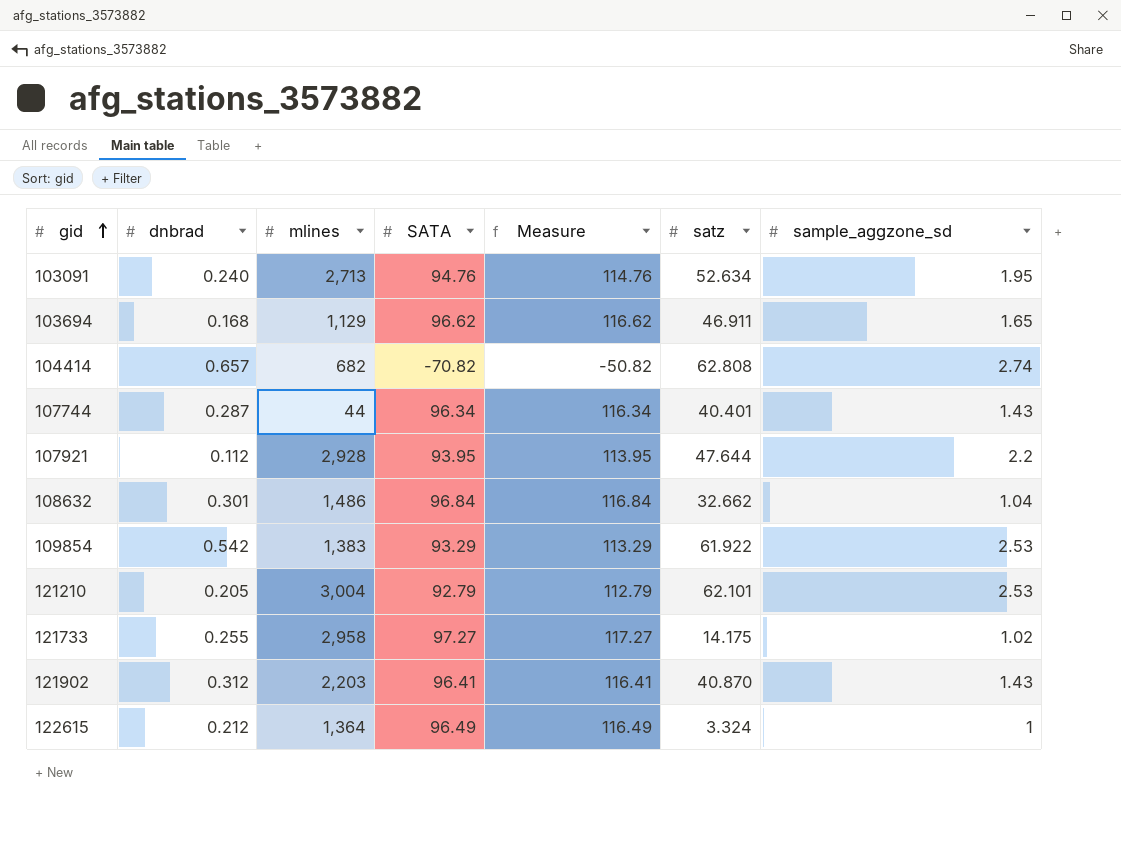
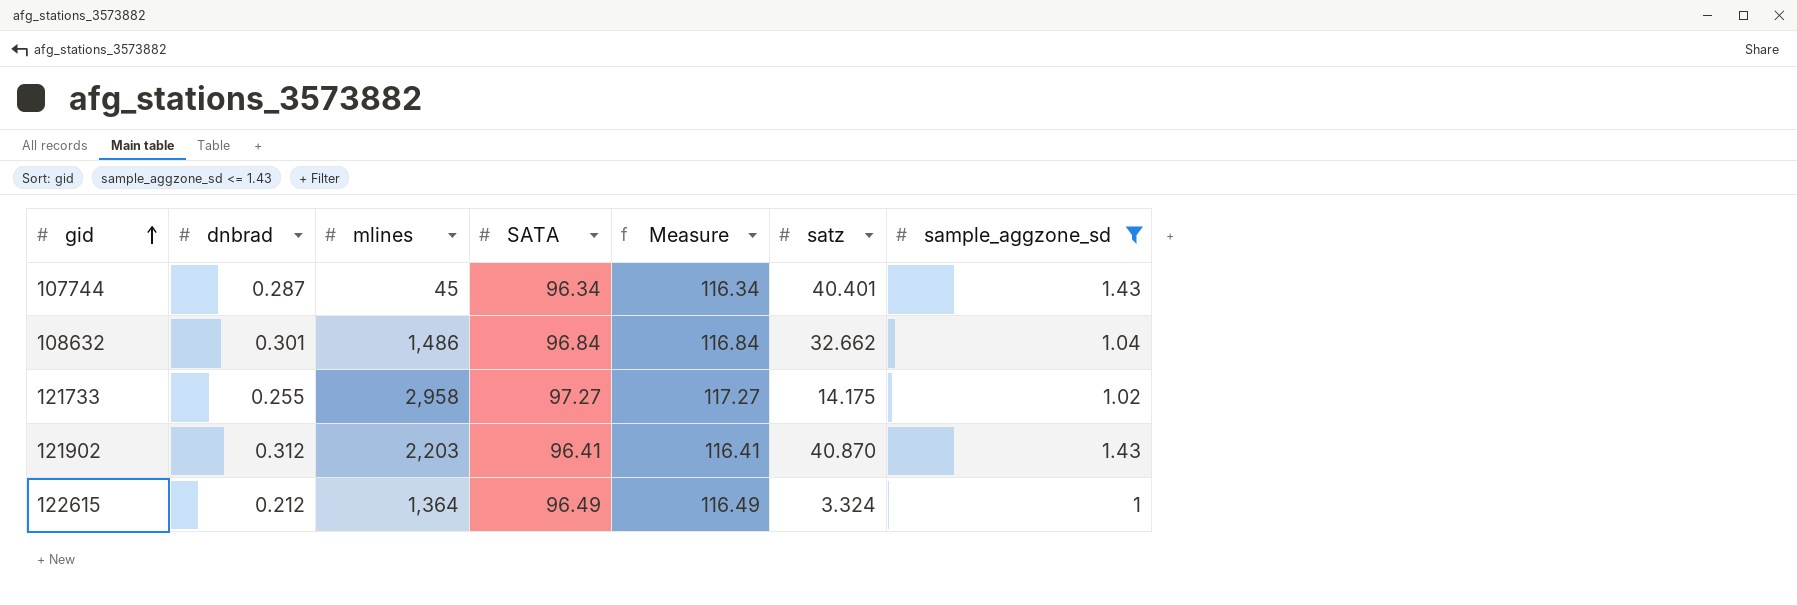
filter: none -> sample_aggzone_sd <= 1.43
107744 | mlines: 44 -> 45

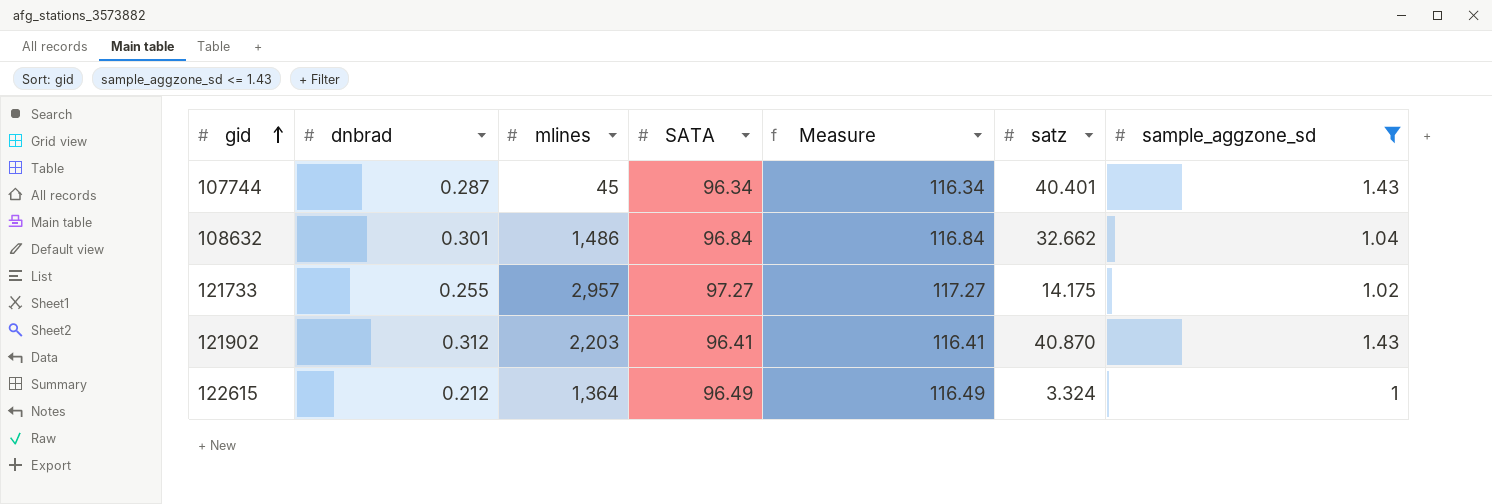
121733 | mlines: 2,958 -> 2,957

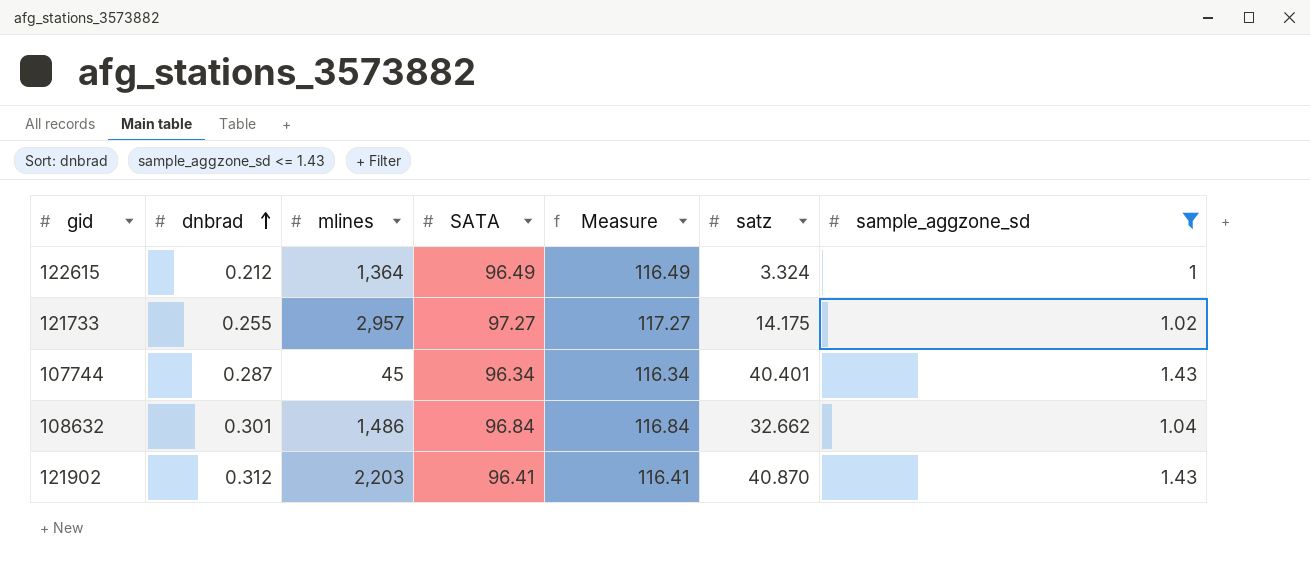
row order: gid ascending -> dnbrad ascending

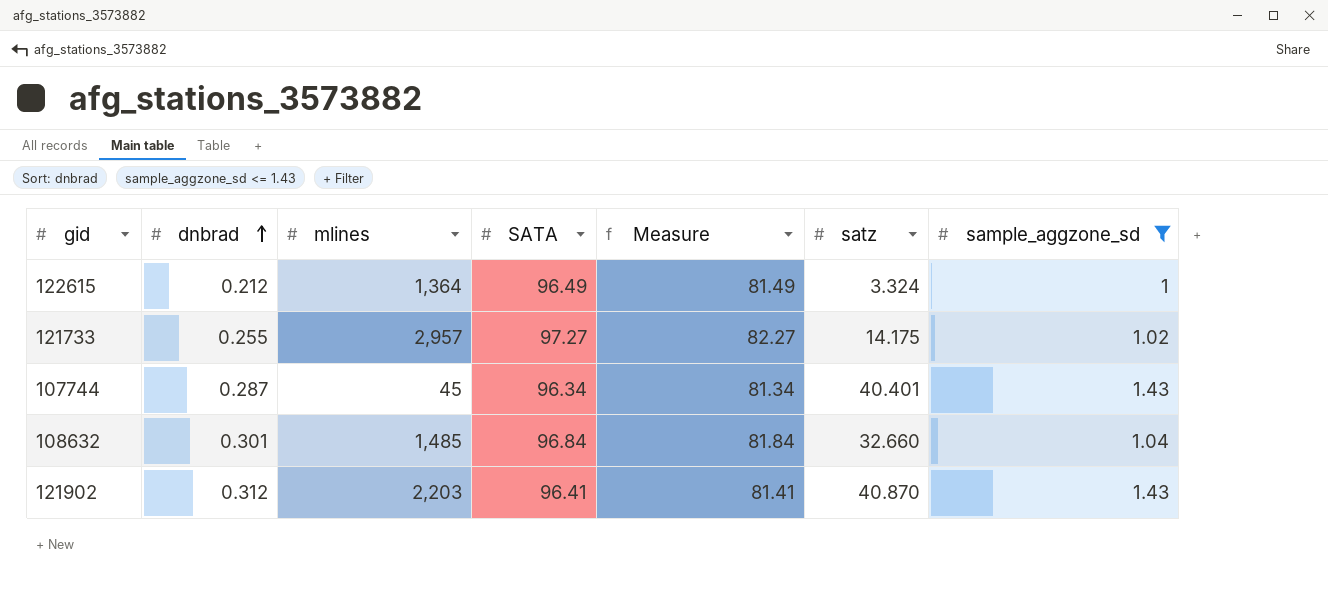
column Measure | formula: [SATA] + 20 -> [SATA] - 15
108632 | mlines: 1,486 -> 1,485
108632 | satz: 32.662 -> 32.660

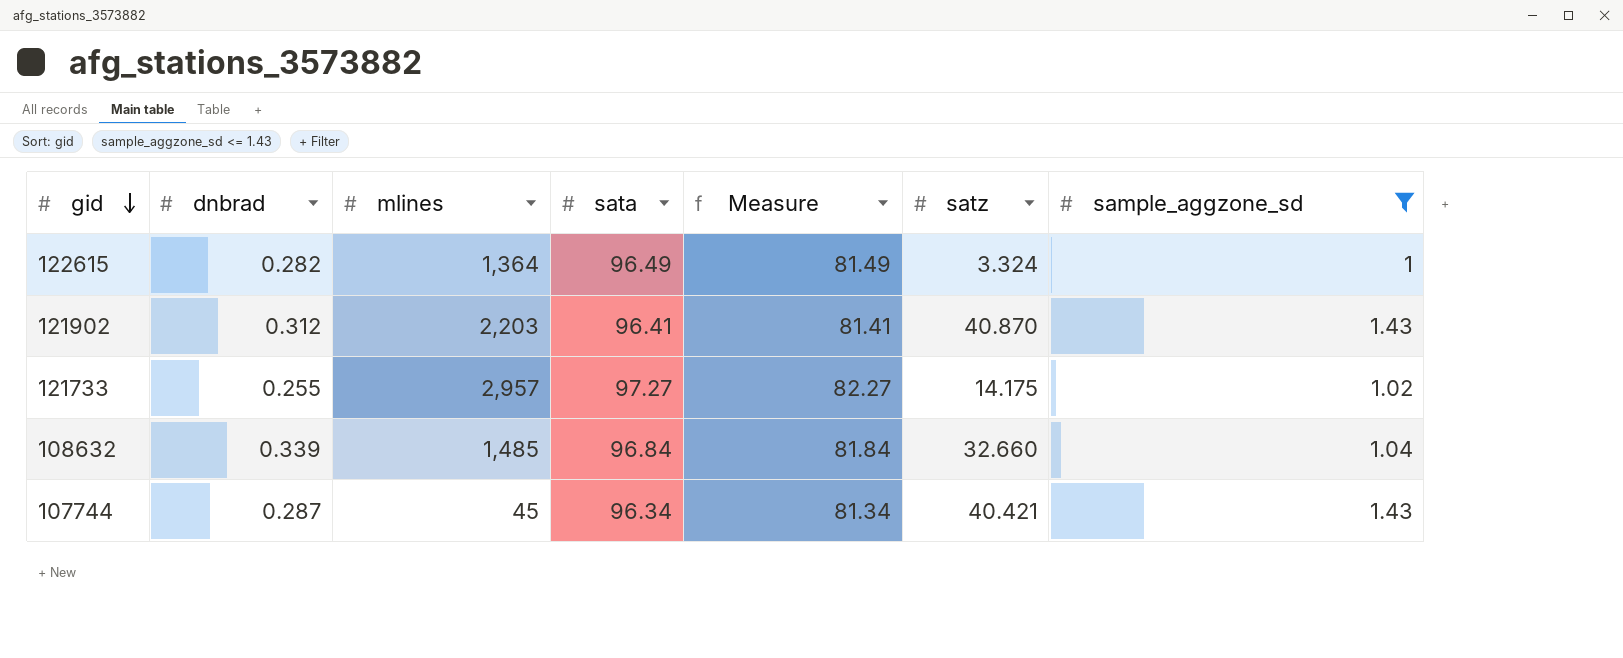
row order: dnbrad ascending -> gid descending
column name: SATA -> sata
122615 | dnbrad: 0.212 -> 0.282
108632 | dnbrad: 0.301 -> 0.339
107744 | satz: 40.401 -> 40.421

